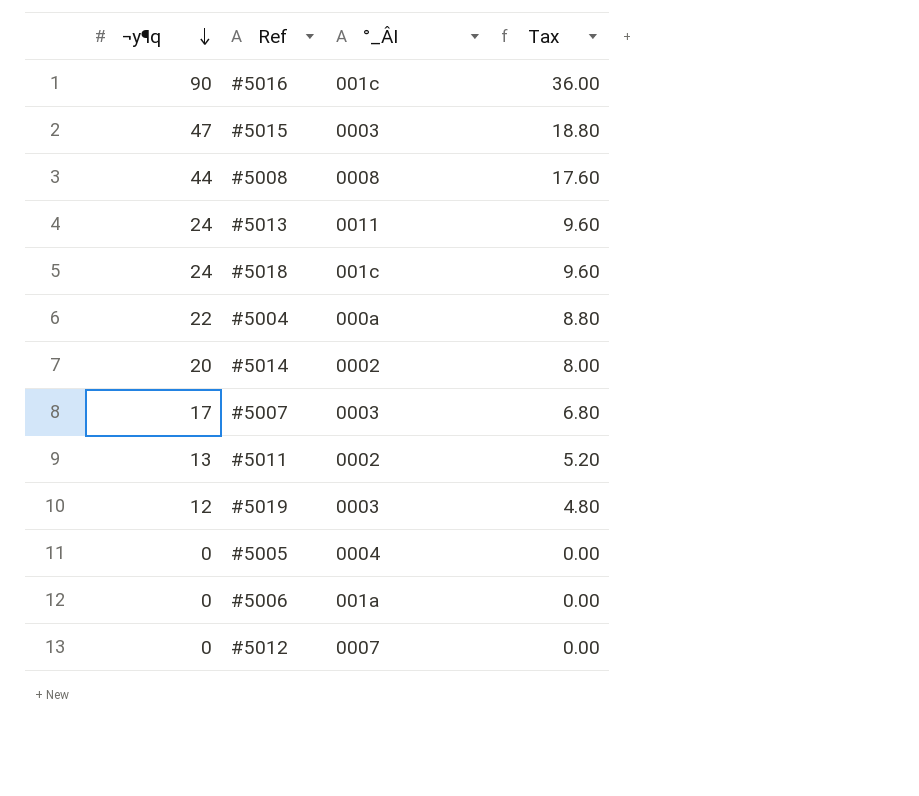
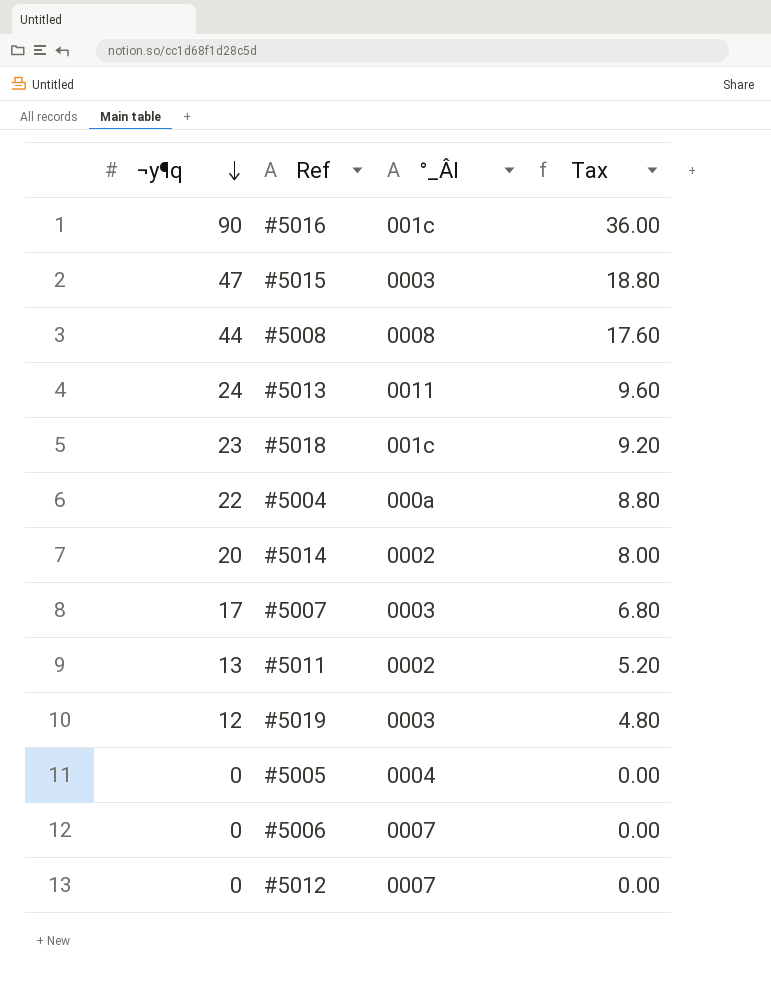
#5018 | ¬y¶q: 24 -> 23
#5018 | Tax: 9.60 -> 9.20
#5006 | °_ÂI: 001a -> 0007

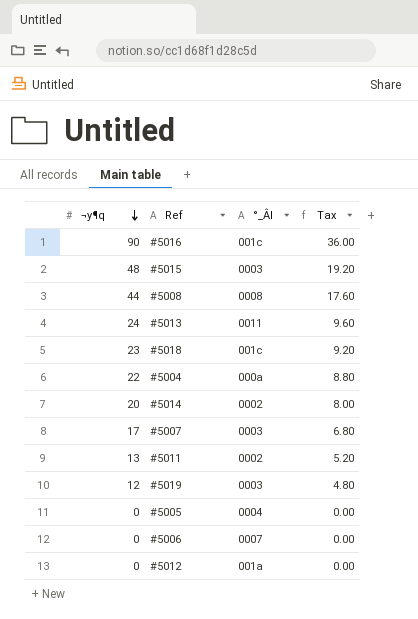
#5015 | ¬y¶q: 47 -> 48
#5015 | Tax: 18.80 -> 19.20
#5012 | °_ÂI: 0007 -> 001a

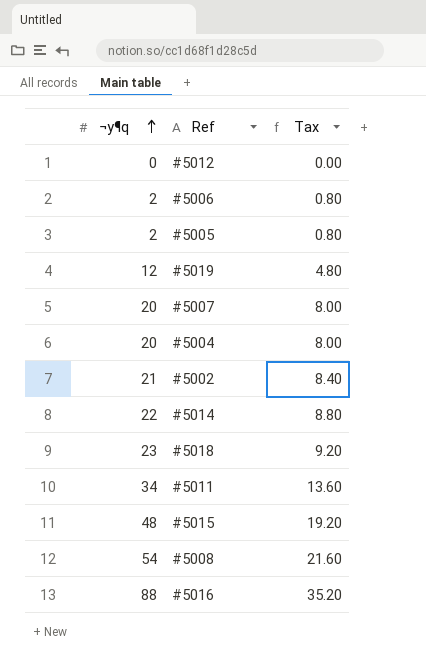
row order: ¬y¶q descending -> ¬y¶q ascending
column °_ÂI | position: 3 -> none
row #5013: 24 | 0011 | 9.60 -> none
#5006 | ¬y¶q: 0 -> 2
#5006 | Tax: 0.00 -> 0.80
#5005 | ¬y¶q: 0 -> 2
#5005 | Tax: 0.00 -> 0.80
#5007 | ¬y¶q: 17 -> 20
#5007 | Tax: 6.80 -> 8.00
#5004 | ¬y¶q: 22 -> 20
#5004 | Tax: 8.80 -> 8.00
row #5002: none -> 21 | 8.40
#5014 | ¬y¶q: 20 -> 22
#5014 | Tax: 8.00 -> 8.80
#5011 | ¬y¶q: 13 -> 34
#5011 | Tax: 5.20 -> 13.60
#5008 | ¬y¶q: 44 -> 54
#5008 | Tax: 17.60 -> 21.60
#5016 | ¬y¶q: 90 -> 88
#5016 | Tax: 36.00 -> 35.20

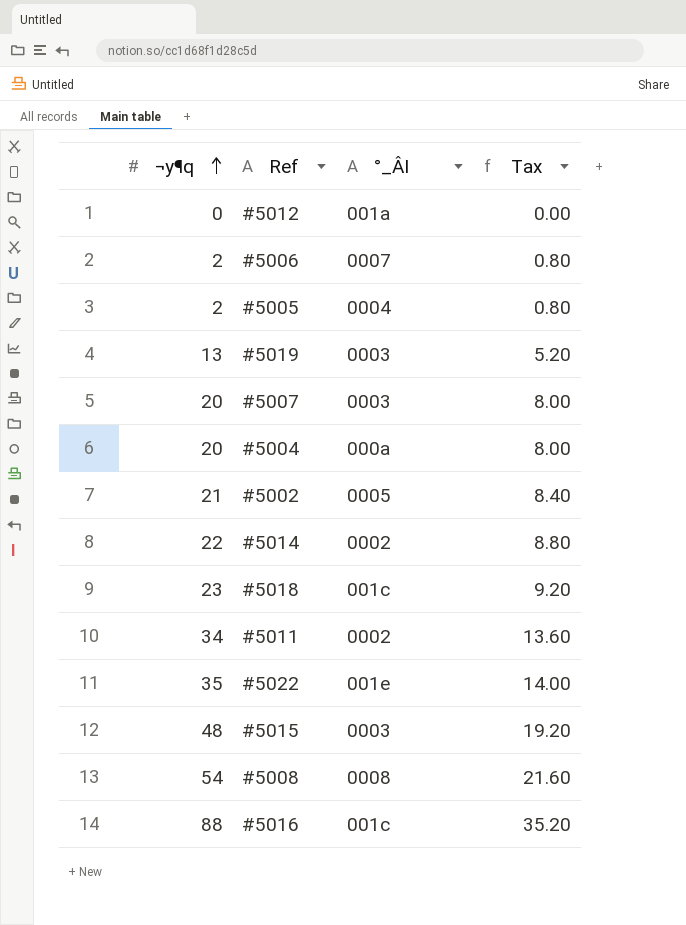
column °_ÂI | position: none -> 3
#5019 | ¬y¶q: 12 -> 13
#5019 | Tax: 4.80 -> 5.20
row #5022: none -> 35 | 001e | 14.00

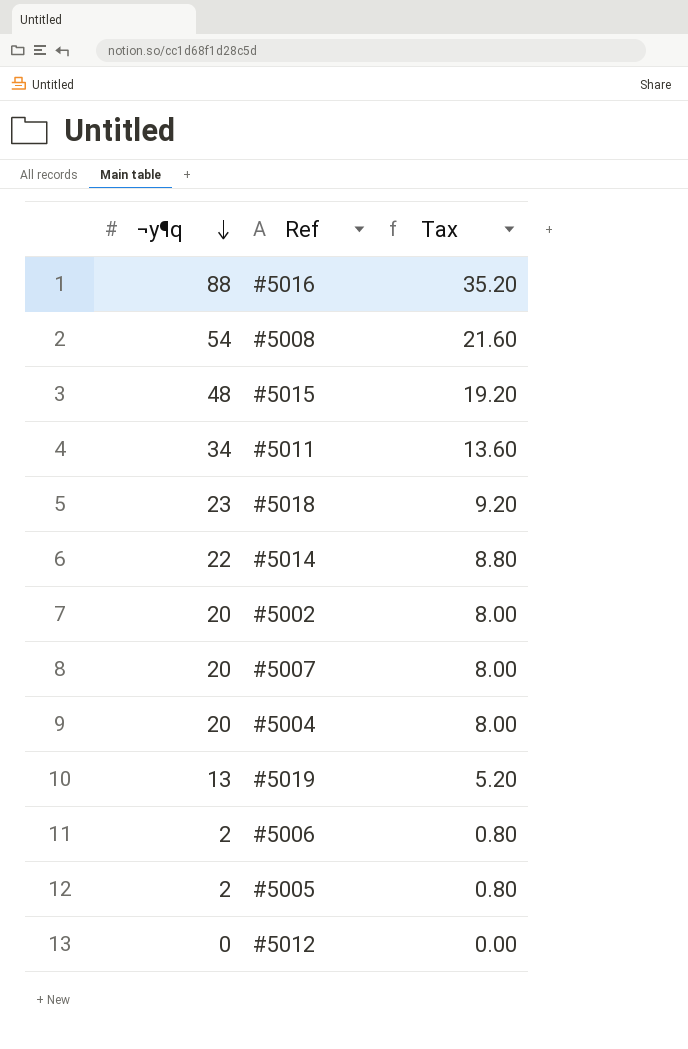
row order: ¬y¶q ascending -> ¬y¶q descending
column °_ÂI | position: 3 -> none
row #5022: 35 | 001e | 14.00 -> none
#5002 | ¬y¶q: 21 -> 20
#5002 | Tax: 8.40 -> 8.00

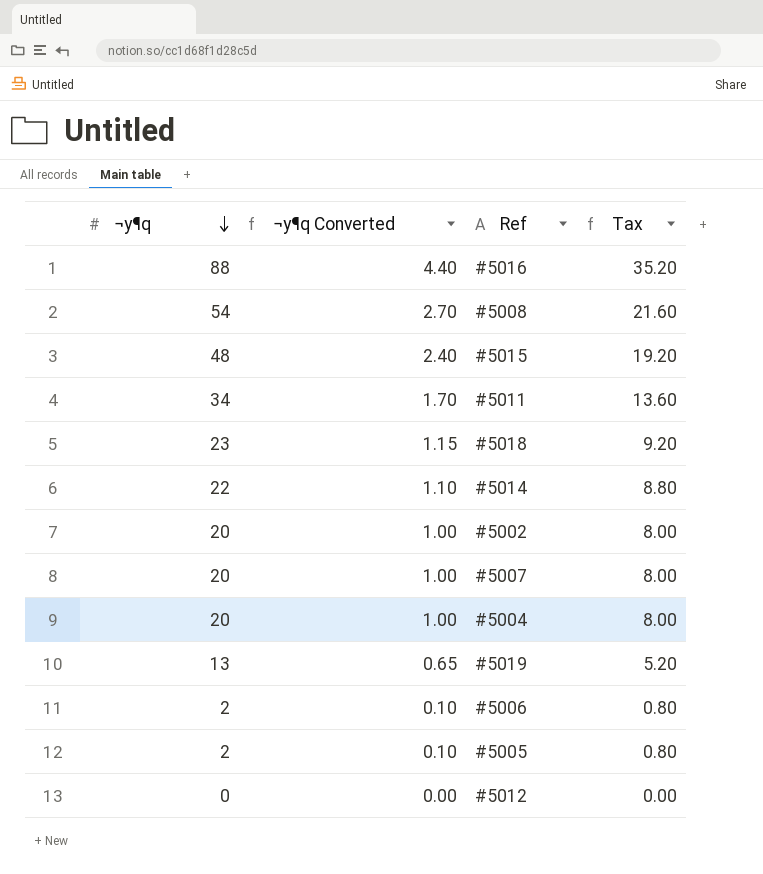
column ¬y¶q Converted | formula: none -> [¬y¶q] * 0.05

